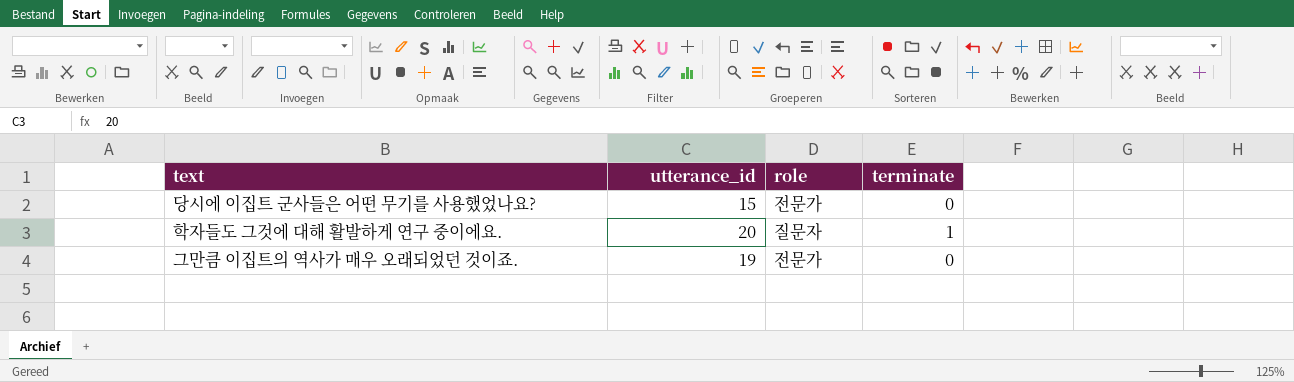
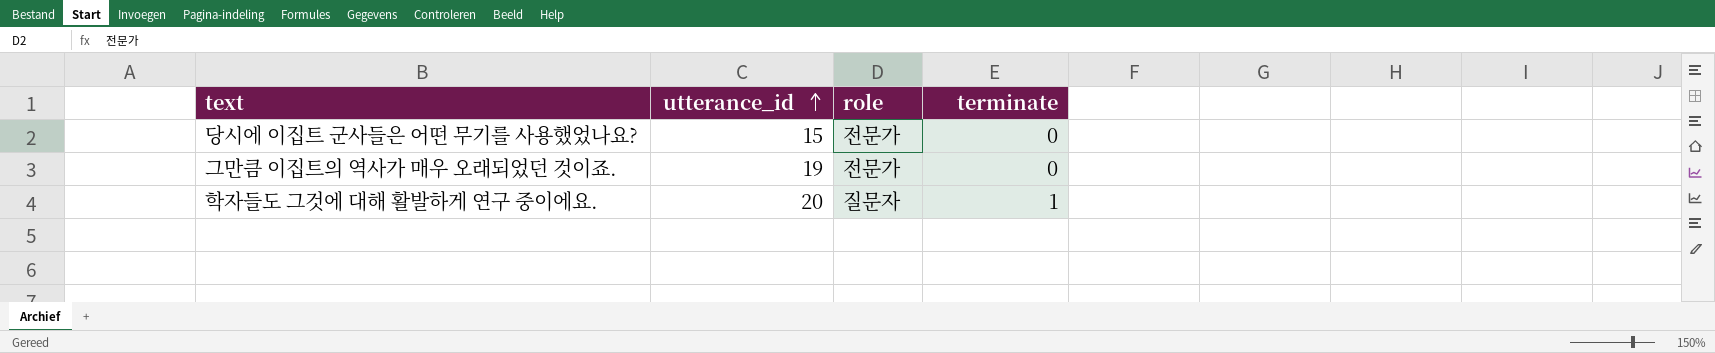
row order: none -> utterance_id ascending

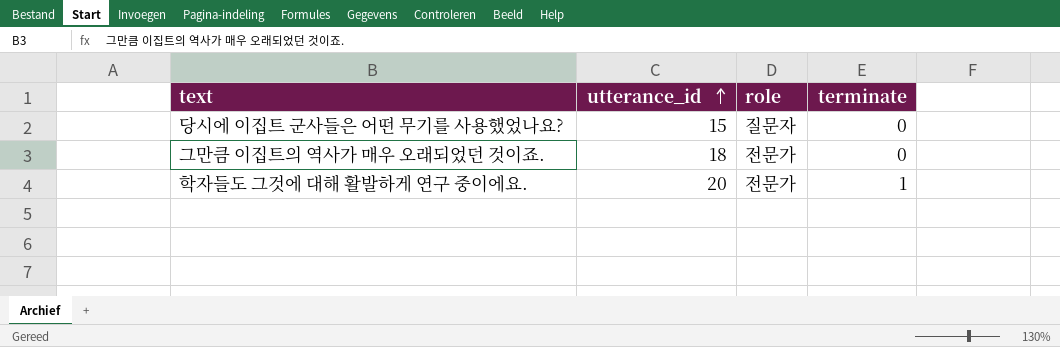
당시에 이집트 군사들은 어떤 무기를 사용했었나요? | role: 전문가 -> 질문자
그만큼 이집트의 역사가 매우 오래되었던 것이죠. | utterance_id: 19 -> 18
학자들도 그것에 대해 활발하게 연구 중이에요. | role: 질문자 -> 전문가

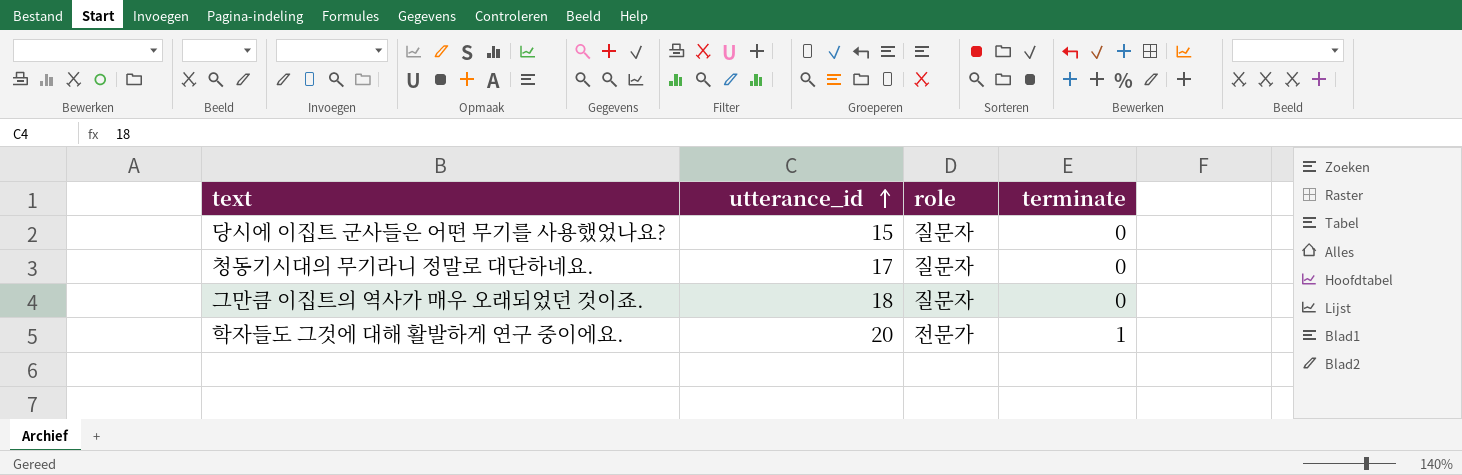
row 청동기시대의 무기라니 정말로 대단하네요.: none -> 17 | 질문자 | 0
그만큼 이집트의 역사가 매우 오래되었던 것이죠. | role: 전문가 -> 질문자

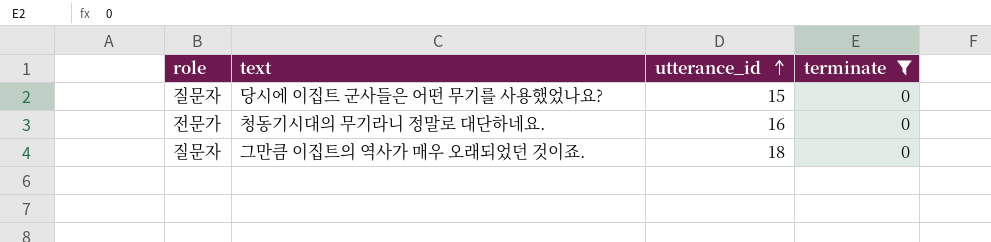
filter: none -> terminate = 0
column role | position: 3 -> 1
청동기시대의 무기라니 정말로 대단하네요. | role: 질문자 -> 전문가
청동기시대의 무기라니 정말로 대단하네요. | utterance_id: 17 -> 16

